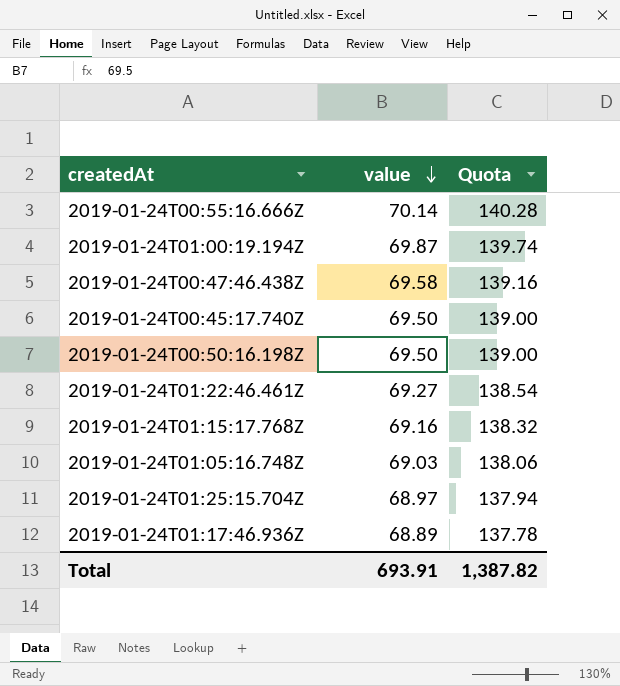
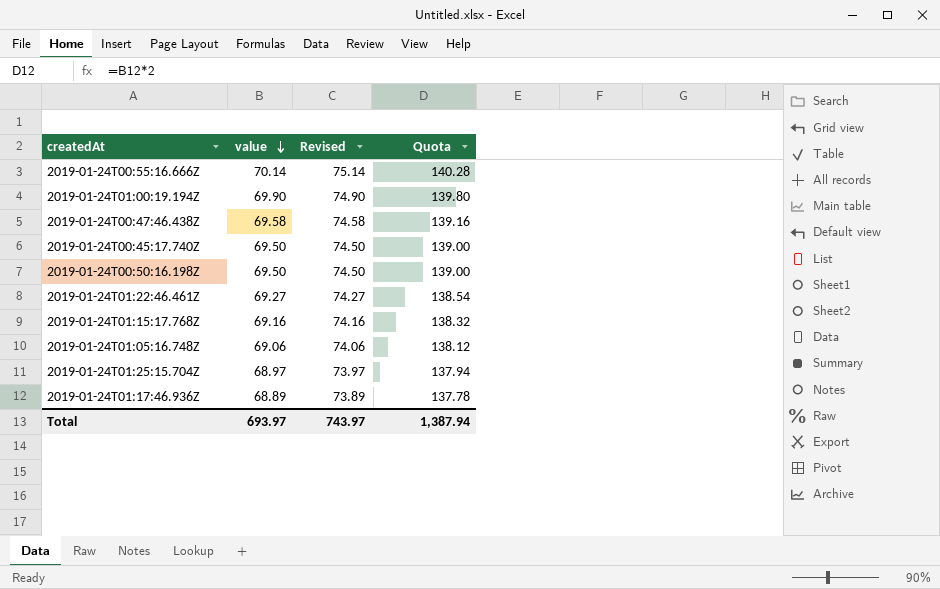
column Revised | formula: none -> [value] + 5
2019-01-24T01:00:19.194Z | value: 69.87 -> 69.90
2019-01-24T01:00:19.194Z | Quota: 139.74 -> 139.80
2019-01-24T01:05:16.748Z | value: 69.03 -> 69.06
2019-01-24T01:05:16.748Z | Quota: 138.06 -> 138.12
Total | value: 693.91 -> 693.97
Total | Quota: 1,387.82 -> 1,387.94

